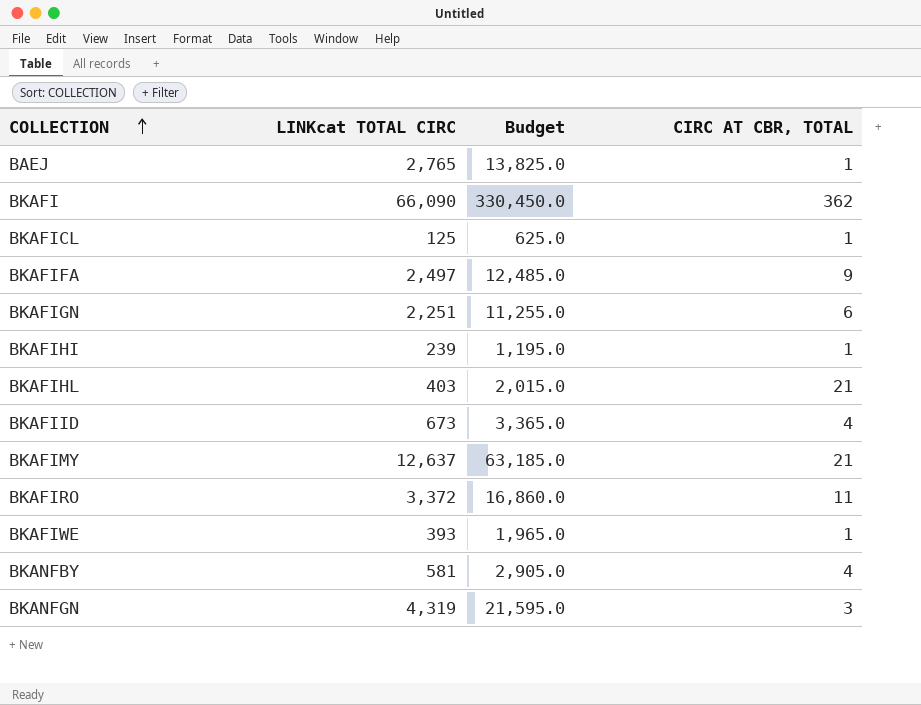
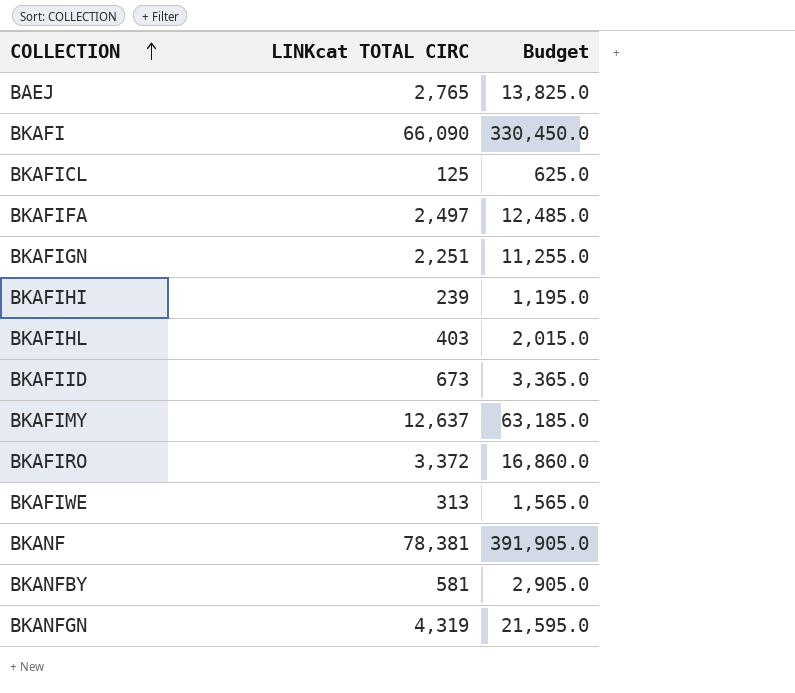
column CIRC AT CBR, TOTAL | position: 4 -> none
BKAFIWE | LINKcat TOTAL CIRC: 393 -> 313
BKAFIWE | Budget: 1,965.0 -> 1,565.0
row BKANF: none -> 78,381 | 391,905.0

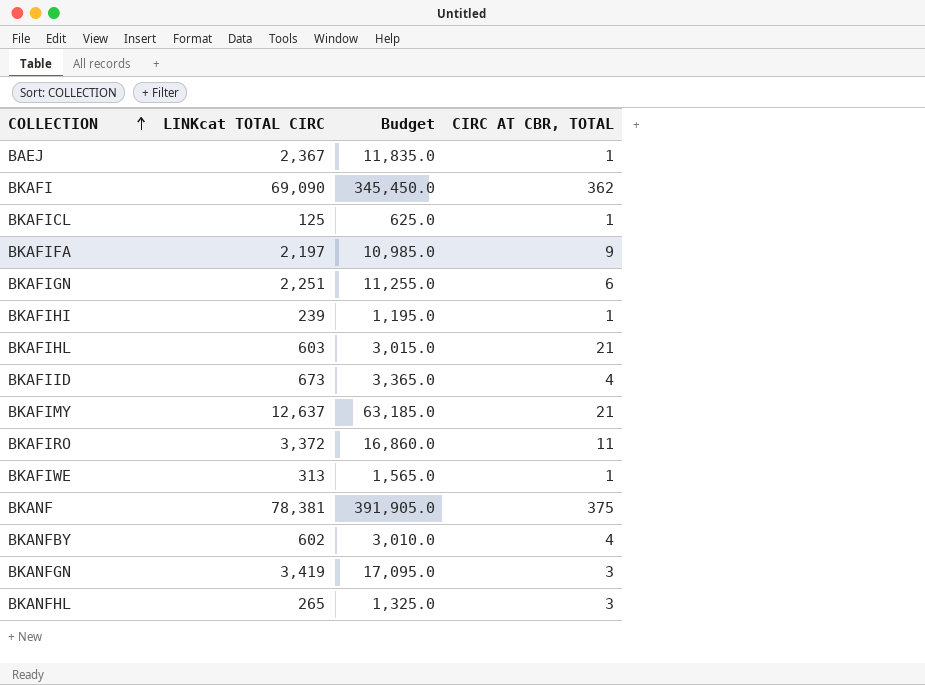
column CIRC AT CBR, TOTAL | position: none -> 4
BAEJ | LINKcat TOTAL CIRC: 2,765 -> 2,367
BAEJ | Budget: 13,825.0 -> 11,835.0
BKAFI | LINKcat TOTAL CIRC: 66,090 -> 69,090
BKAFI | Budget: 330,450.0 -> 345,450.0
BKAFIFA | LINKcat TOTAL CIRC: 2,497 -> 2,197
BKAFIFA | Budget: 12,485.0 -> 10,985.0
BKAFIHL | LINKcat TOTAL CIRC: 403 -> 603
BKAFIHL | Budget: 2,015.0 -> 3,015.0
BKANFBY | LINKcat TOTAL CIRC: 581 -> 602
BKANFBY | Budget: 2,905.0 -> 3,010.0
BKANFGN | LINKcat TOTAL CIRC: 4,319 -> 3,419
BKANFGN | Budget: 21,595.0 -> 17,095.0
row BKANFHL: none -> 265 | 1,325.0 | 3

